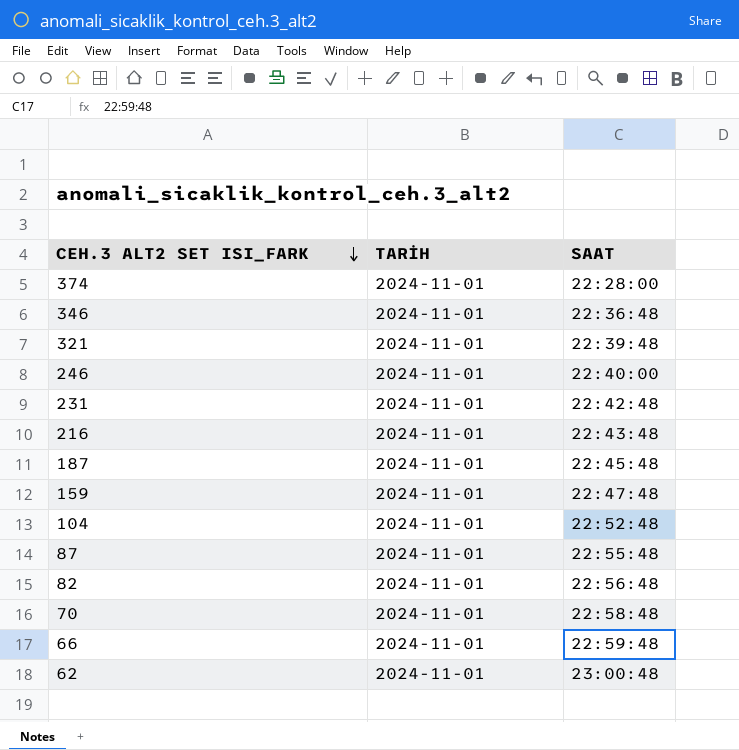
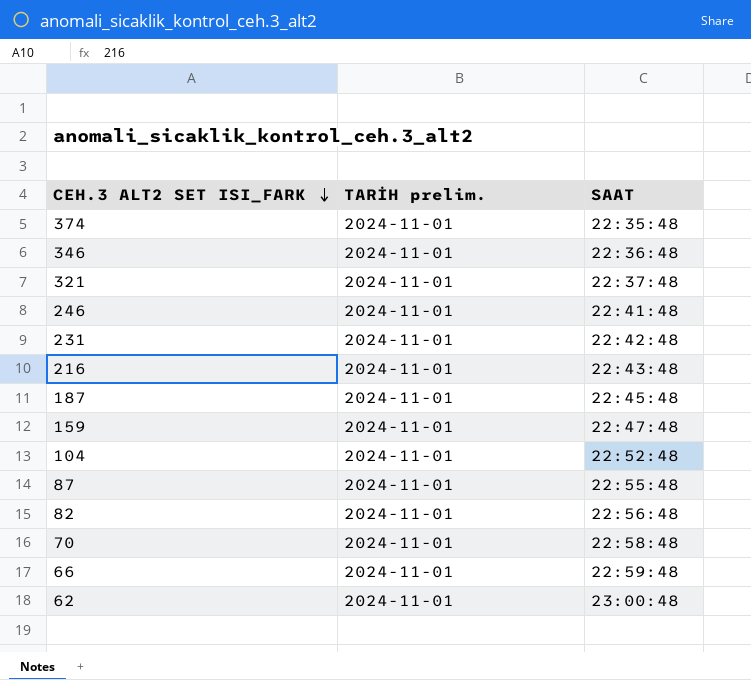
column name: TARİH -> TARİH prelim.
374 | SAAT: 22:28:00 -> 22:35:48
321 | SAAT: 22:39:48 -> 22:37:48
246 | SAAT: 22:40:00 -> 22:41:48

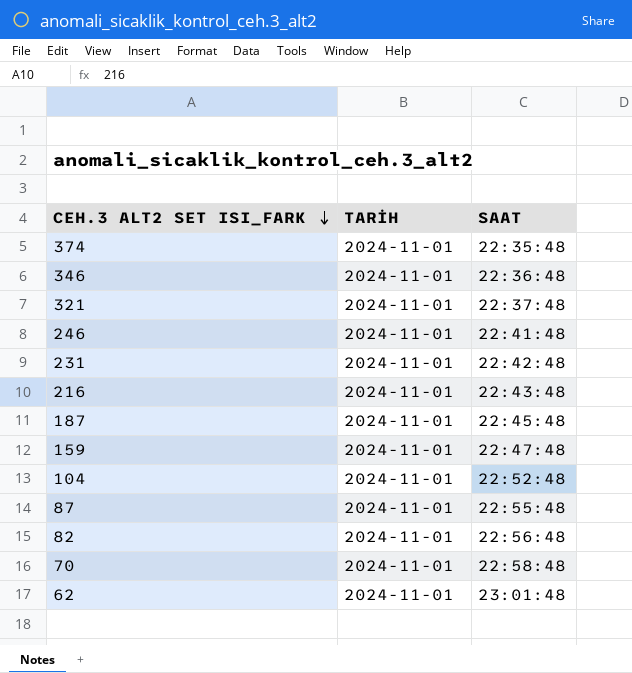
column name: TARİH prelim. -> TARİH
row 66: 2024-11-01 | 22:59:48 -> none
62 | SAAT: 23:00:48 -> 23:01:48

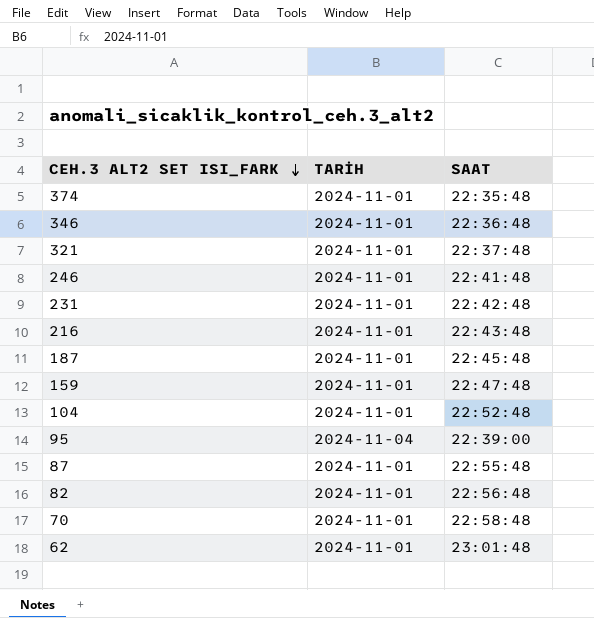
row 95: none -> 2024-11-04 | 22:39:00

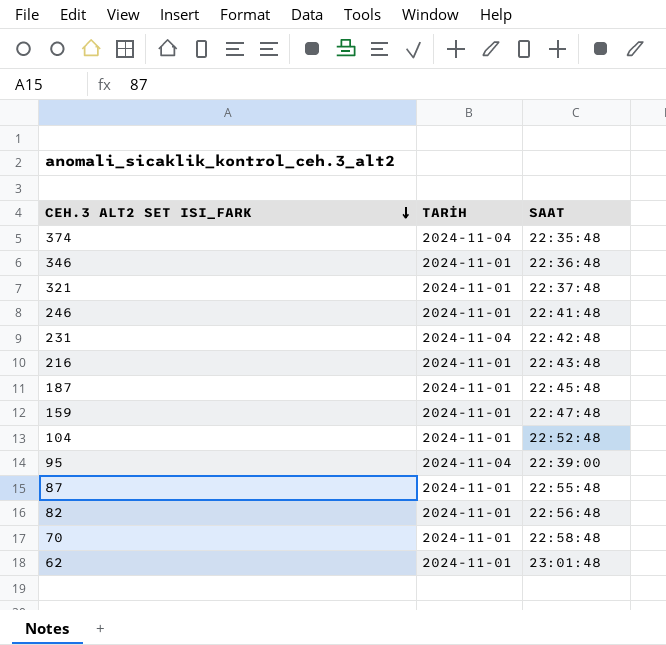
374 | TARİH: 2024-11-01 -> 2024-11-04
231 | TARİH: 2024-11-01 -> 2024-11-04

